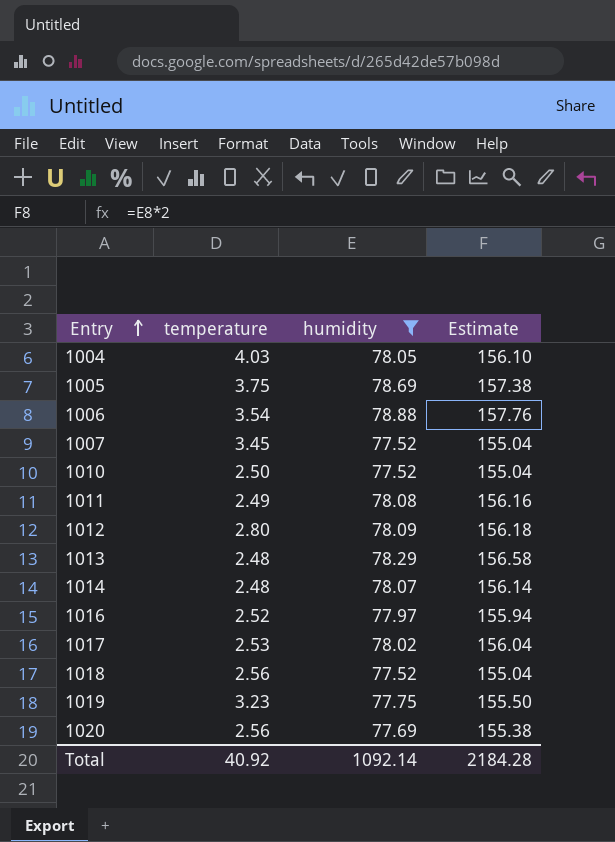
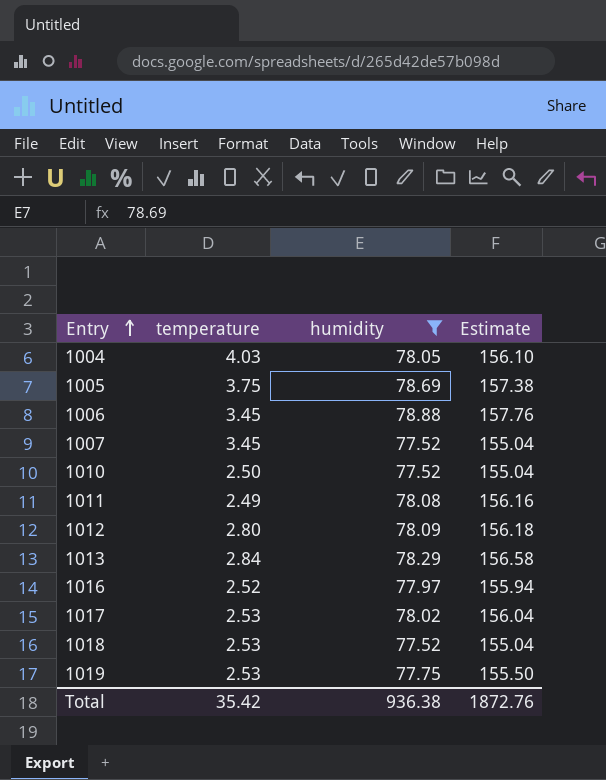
row 1014: 2.48 | 78.07 | 156.14 -> none
row 1020: 2.56 | 77.69 | 155.38 -> none
1006 | temperature: 3.54 -> 3.45
1013 | temperature: 2.48 -> 2.84
1018 | temperature: 2.56 -> 2.53
1019 | temperature: 3.23 -> 2.53
Total | temperature: 40.92 -> 35.42
Total | humidity: 1092.14 -> 936.38
Total | Estimate: 2184.28 -> 1872.76

